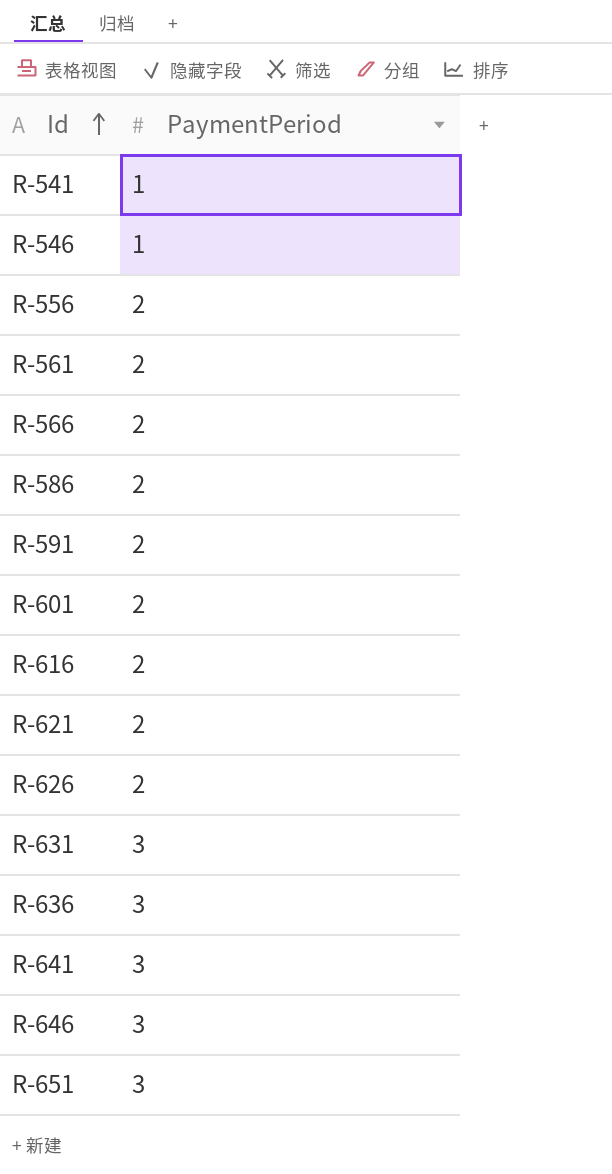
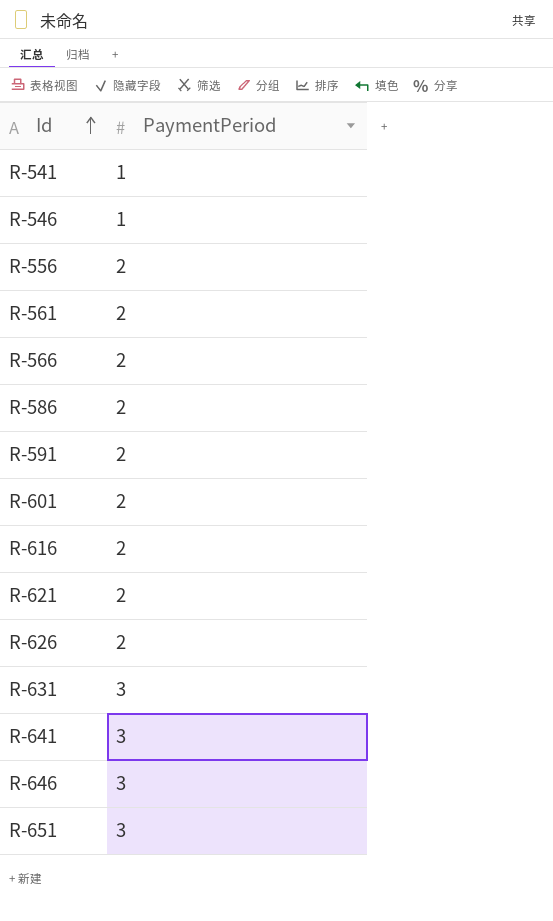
row R-636: 3 -> none

